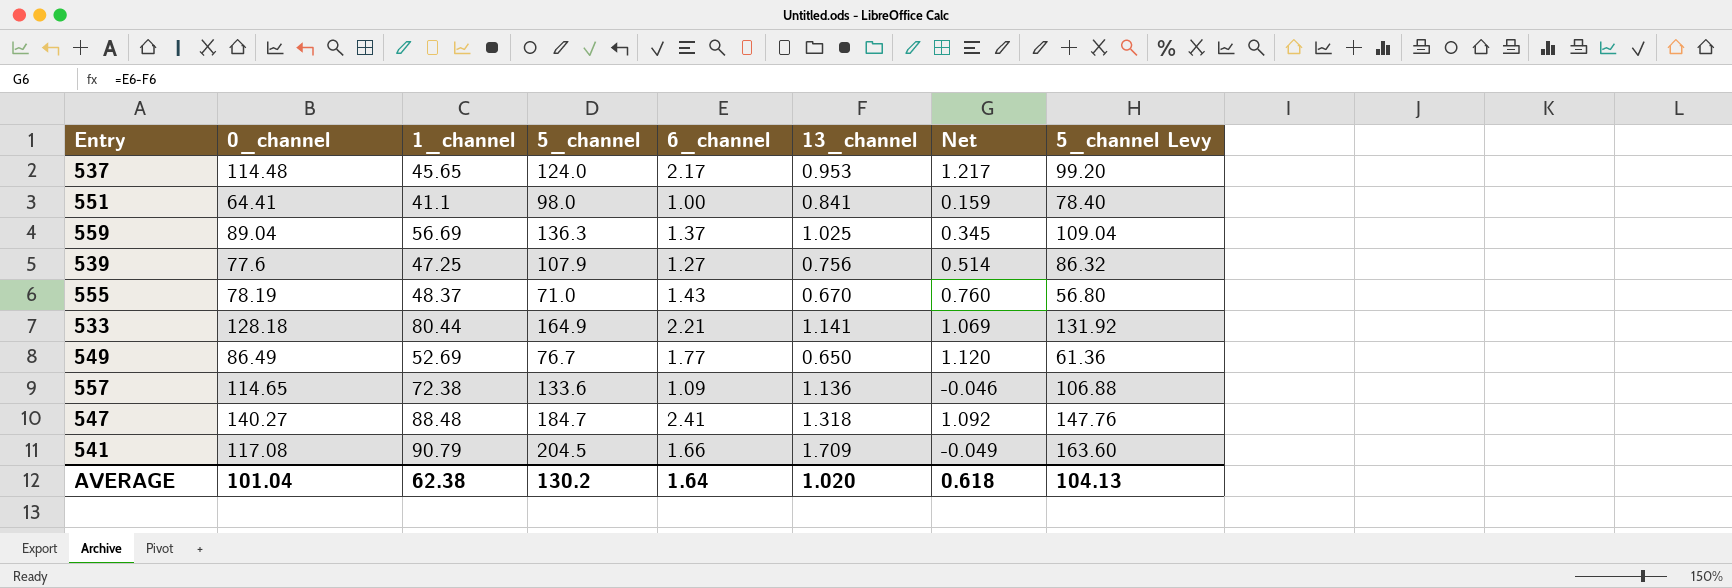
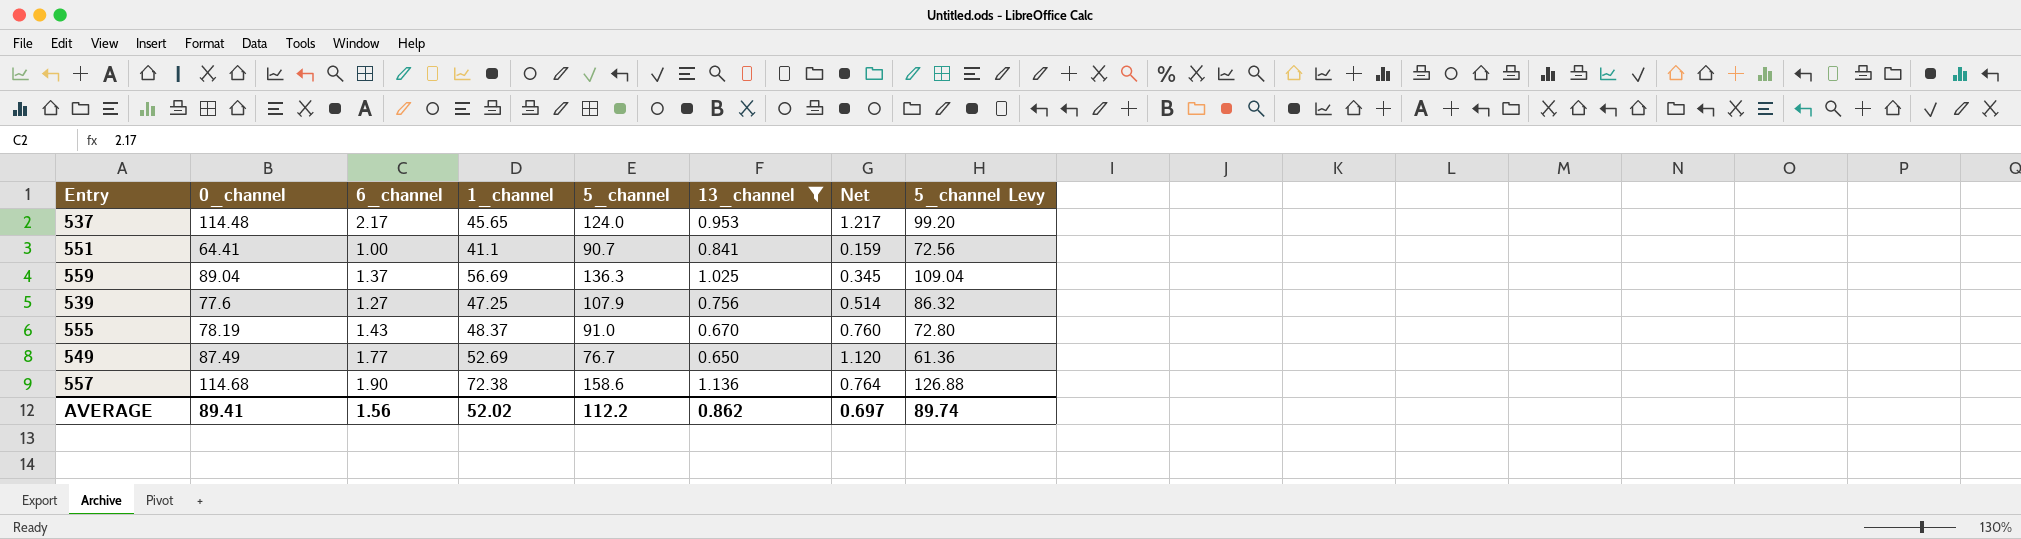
filter: none -> 13_channel <= 1.136
column 6_channel | position: 5 -> 3
551 | 5_channel: 98.0 -> 90.7
551 | 5_channel Levy: 78.40 -> 72.56
555 | 5_channel: 71.0 -> 91.0
555 | 5_channel Levy: 56.80 -> 72.80
549 | 0_channel: 86.49 -> 87.49
557 | 0_channel: 114.65 -> 114.68
557 | 6_channel: 1.09 -> 1.90
557 | 5_channel: 133.6 -> 158.6
557 | Net: -0.046 -> 0.764
557 | 5_channel Levy: 106.88 -> 126.88
AVERAGE | 0_channel: 101.04 -> 89.41
AVERAGE | 6_channel: 1.64 -> 1.56
AVERAGE | 1_channel: 62.38 -> 52.02
AVERAGE | 5_channel: 130.2 -> 112.2
AVERAGE | 13_channel: 1.020 -> 0.862
AVERAGE | Net: 0.618 -> 0.697
AVERAGE | 5_channel Levy: 104.13 -> 89.74

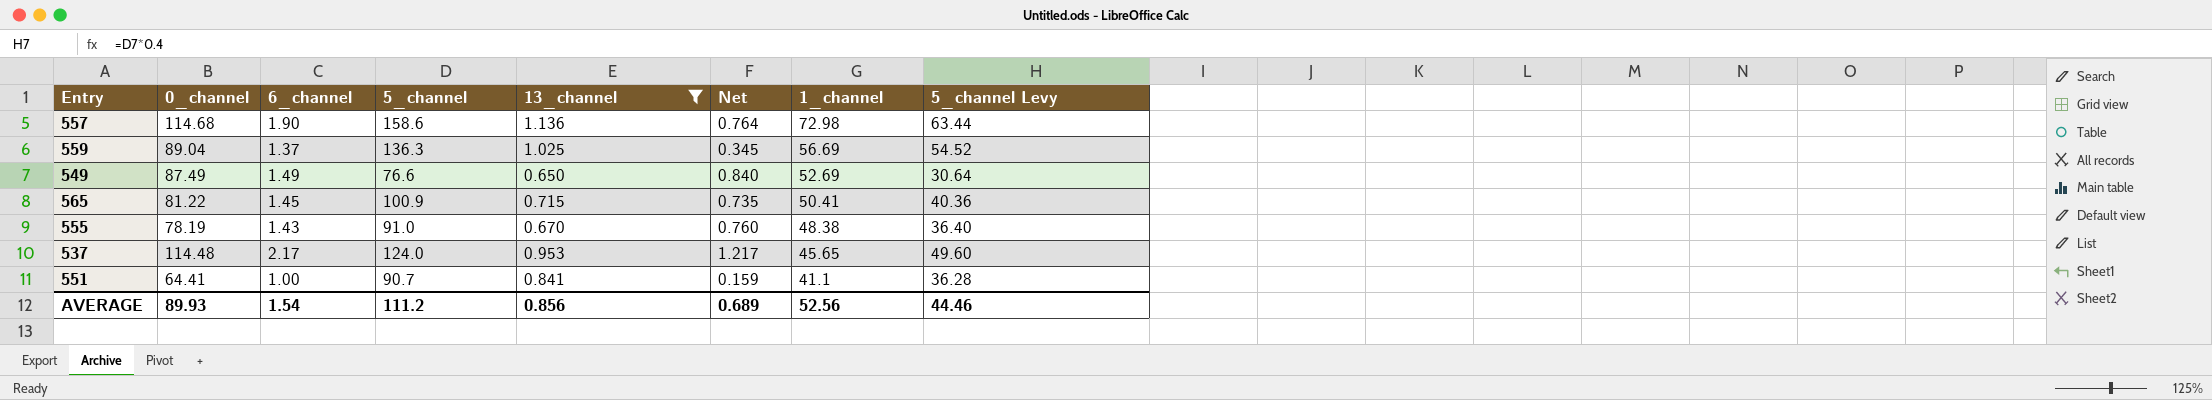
row order: none -> 1_channel descending
column 1_channel | position: 4 -> 7
column 5_channel Levy | formula: [5_channel] * 0.8 -> [5_channel] * 0.4
row 539: 77.6 | 1.27 | 47.25 | 107.9 | 0.756 | 0.514 | 86.32 -> none
557 | 1_channel: 72.38 -> 72.98
549 | 6_channel: 1.77 -> 1.49
549 | 5_channel: 76.7 -> 76.6
549 | Net: 1.120 -> 0.840
row 565: none -> 81.22 | 1.45 | 100.9 | 0.715 | 0.735 | 50.41 | 40.36
555 | 1_channel: 48.37 -> 48.38
AVERAGE | 0_channel: 89.41 -> 89.93
AVERAGE | 6_channel: 1.56 -> 1.54
AVERAGE | 5_channel: 112.2 -> 111.2
AVERAGE | 13_channel: 0.862 -> 0.856
AVERAGE | Net: 0.697 -> 0.689
AVERAGE | 1_channel: 52.02 -> 52.56
AVERAGE | 5_channel Levy: 89.74 -> 44.46

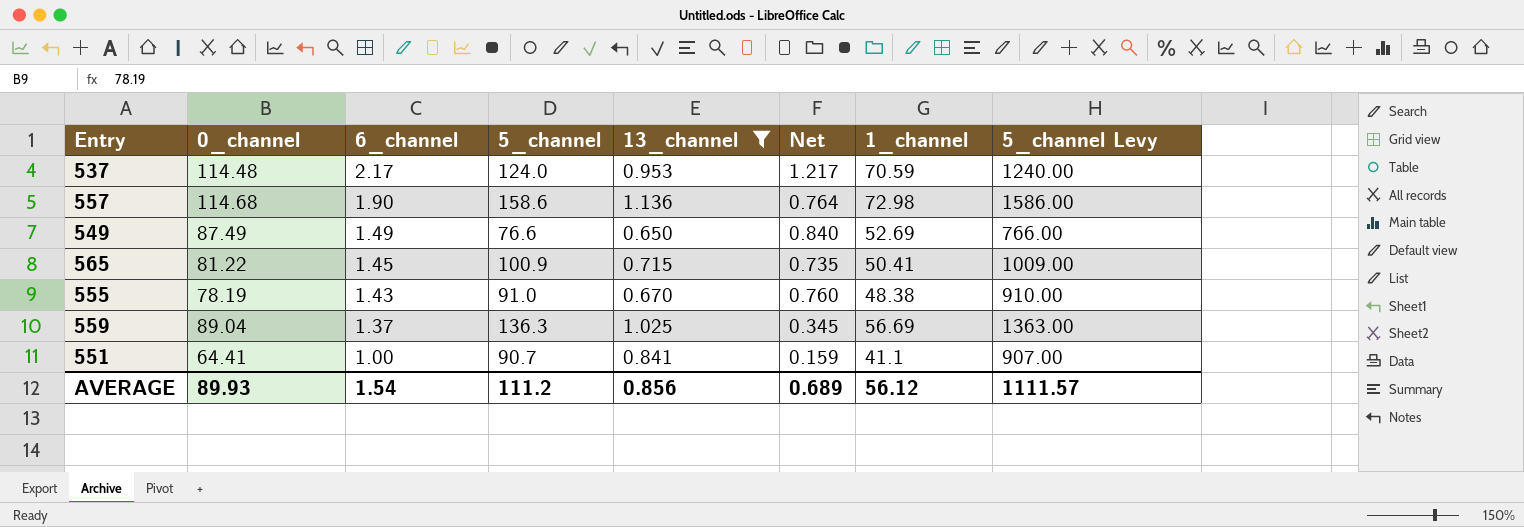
row order: 1_channel descending -> 6_channel descending
column 5_channel Levy | formula: [5_channel] * 0.4 -> [5_channel] * 10
537 | 1_channel: 45.65 -> 70.59
AVERAGE | 1_channel: 52.56 -> 56.12
AVERAGE | 5_channel Levy: 44.46 -> 1111.57

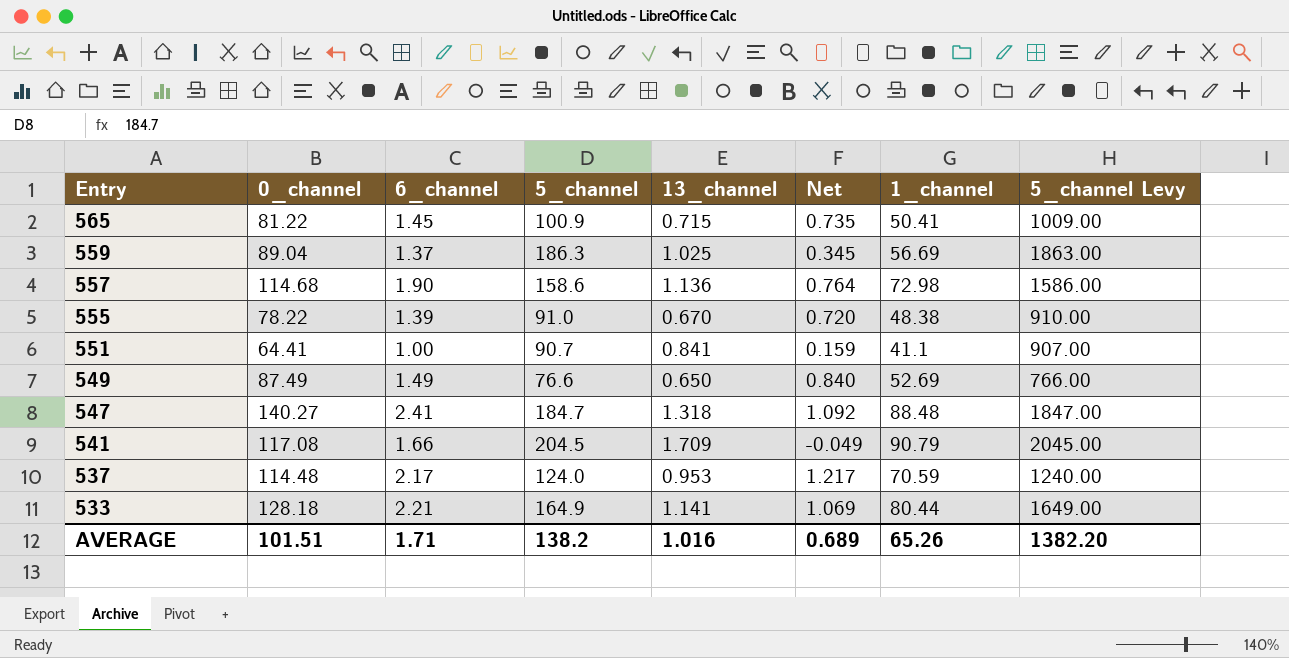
filter: 13_channel <= 1.136 -> none
row order: 6_channel descending -> Entry descending
559 | 5_channel: 136.3 -> 186.3
559 | 5_channel Levy: 1363.00 -> 1863.00
555 | 0_channel: 78.19 -> 78.22
555 | 6_channel: 1.43 -> 1.39
555 | Net: 0.760 -> 0.720
AVERAGE | 0_channel: 89.93 -> 101.51
AVERAGE | 6_channel: 1.54 -> 1.71
AVERAGE | 5_channel: 111.2 -> 138.2
AVERAGE | 13_channel: 0.856 -> 1.016
AVERAGE | 1_channel: 56.12 -> 65.26
AVERAGE | 5_channel Levy: 1111.57 -> 1382.20

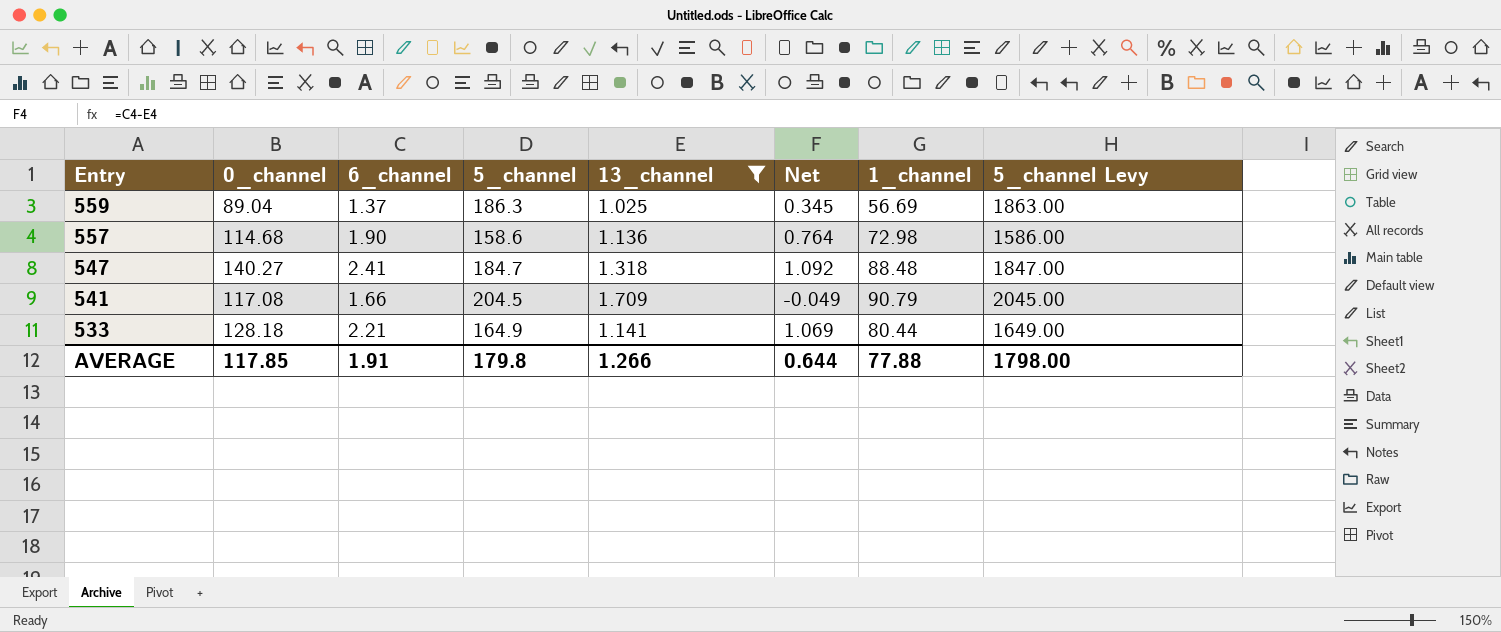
filter: none -> 13_channel >= 1.025
AVERAGE | 0_channel: 101.51 -> 117.85
AVERAGE | 6_channel: 1.71 -> 1.91
AVERAGE | 5_channel: 138.2 -> 179.8
AVERAGE | 13_channel: 1.016 -> 1.266
AVERAGE | Net: 0.689 -> 0.644
AVERAGE | 1_channel: 65.26 -> 77.88
AVERAGE | 5_channel Levy: 1382.20 -> 1798.00

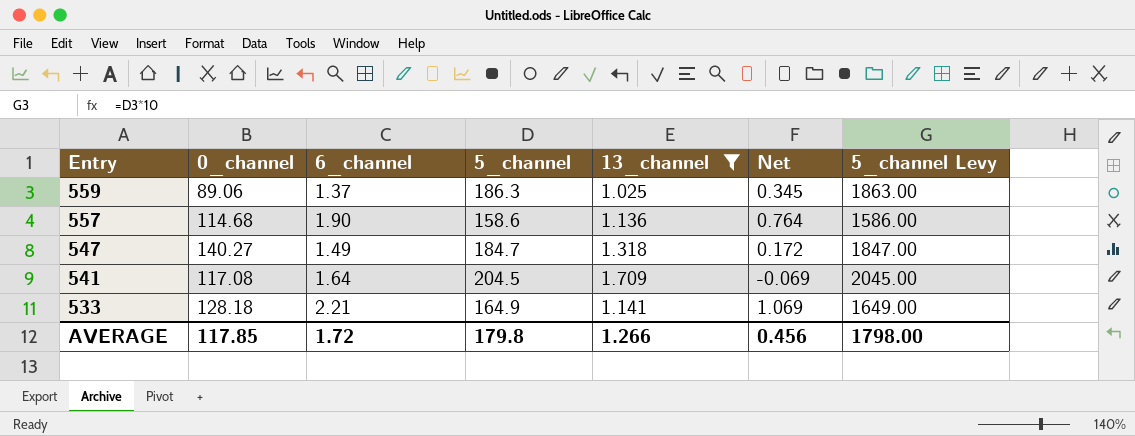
column 1_channel | position: 7 -> none
559 | 0_channel: 89.04 -> 89.06
547 | 6_channel: 2.41 -> 1.49
547 | Net: 1.092 -> 0.172
541 | 6_channel: 1.66 -> 1.64
541 | Net: -0.049 -> -0.069
AVERAGE | 6_channel: 1.91 -> 1.72
AVERAGE | Net: 0.644 -> 0.456

